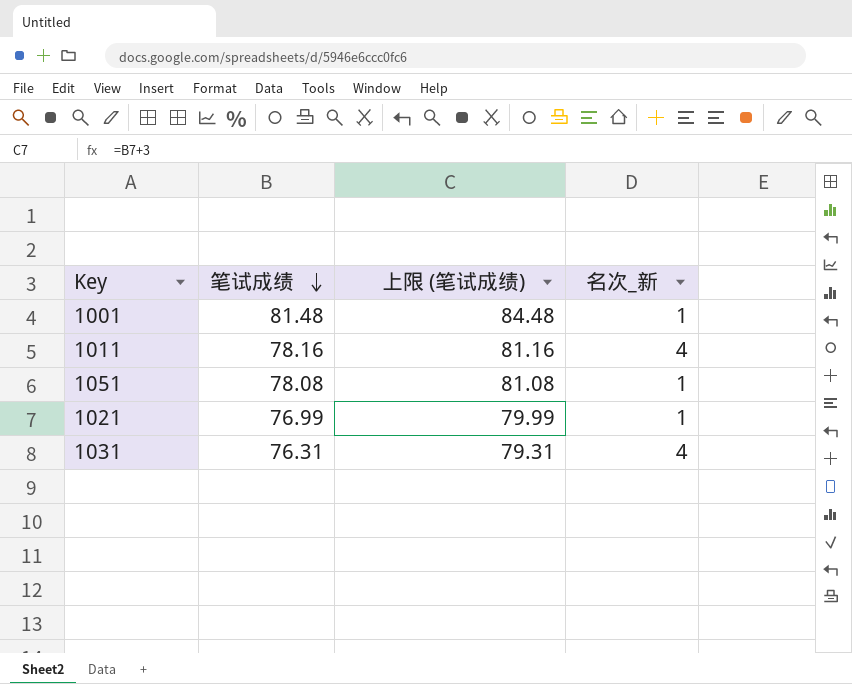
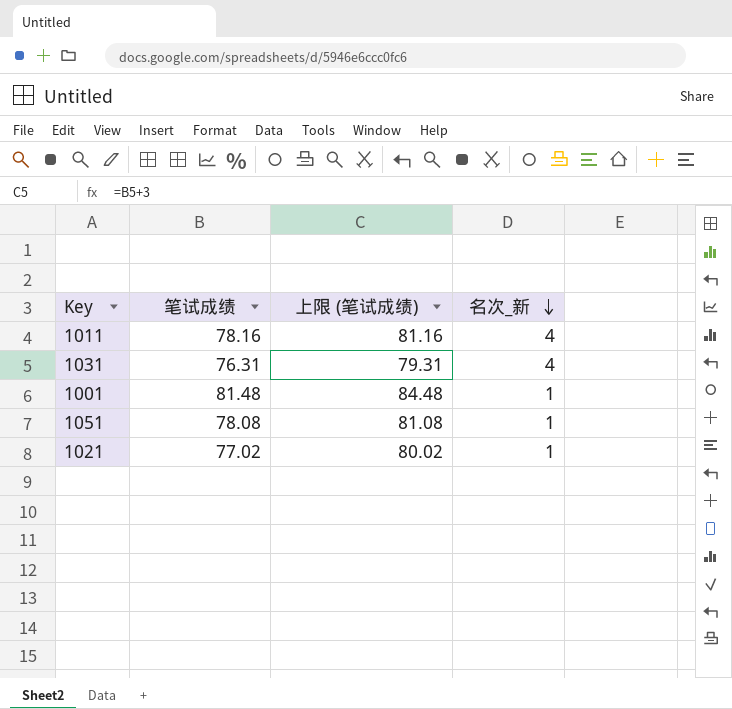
row order: 笔试成绩 descending -> 名次_新 descending
1021 | 笔试成绩: 76.99 -> 77.02
1021 | 上限 (笔试成绩): 79.99 -> 80.02

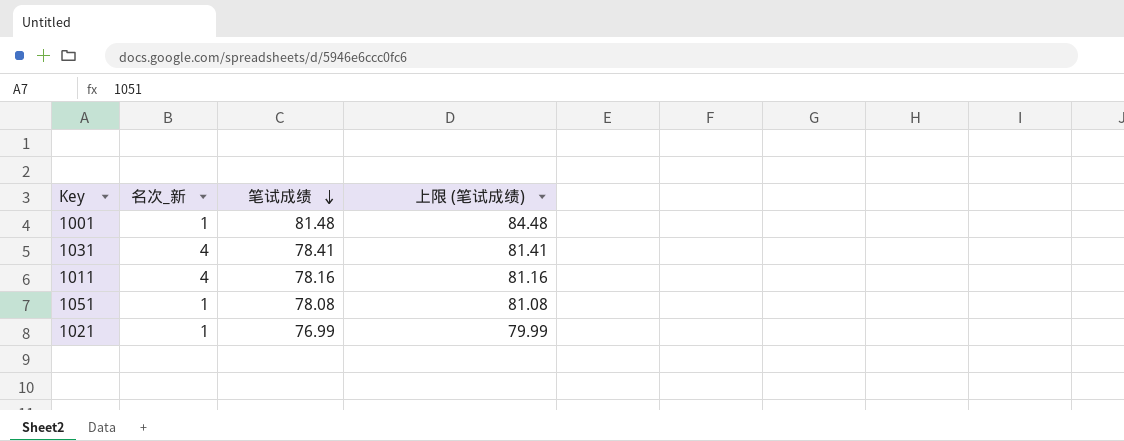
row order: 名次_新 descending -> 笔试成绩 descending
column 名次_新 | position: 4 -> 2
1031 | 笔试成绩: 76.31 -> 78.41
1031 | 上限 (笔试成绩): 79.31 -> 81.41
1021 | 笔试成绩: 77.02 -> 76.99
1021 | 上限 (笔试成绩): 80.02 -> 79.99

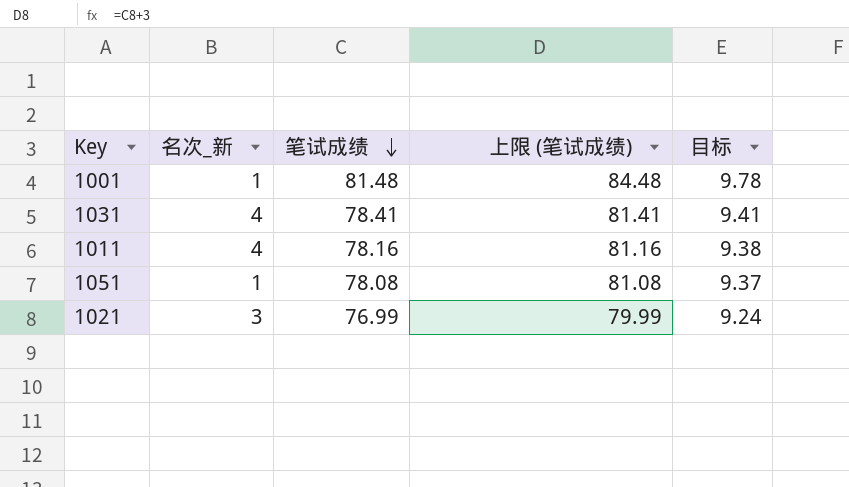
column 目标 | formula: none -> [笔试成绩] * 0.12
1021 | 名次_新: 1 -> 3

